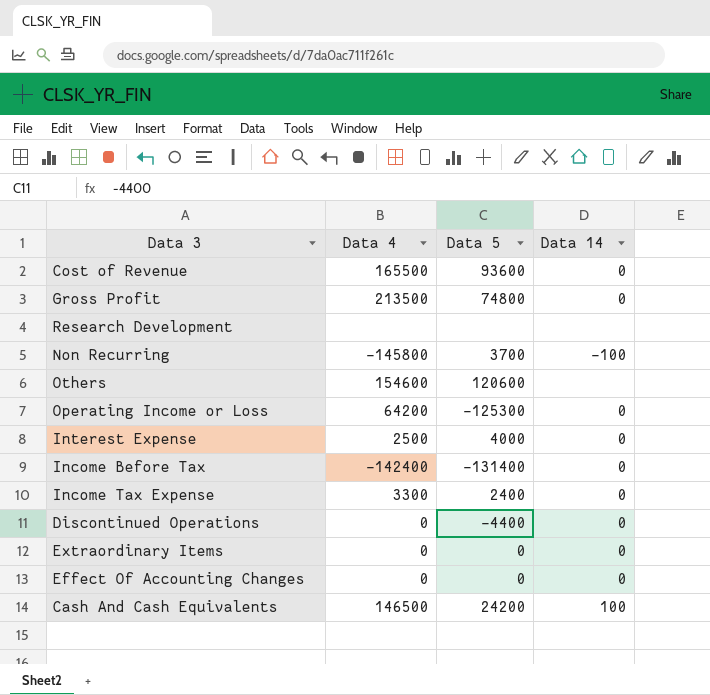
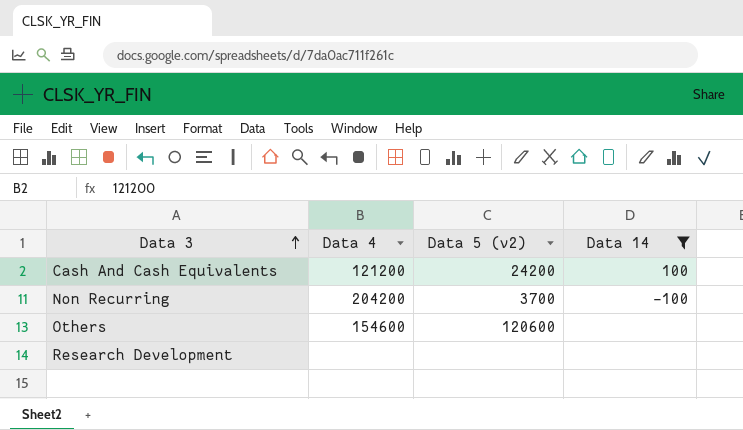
filter: none -> Data 14 != 0
row order: none -> Data 3 ascending
column name: Data 5 -> Data 5 (v2)
Cash And Cash Equivalents | Data 4: 146500 -> 121200
Non Recurring | Data 4: -145800 -> 204200

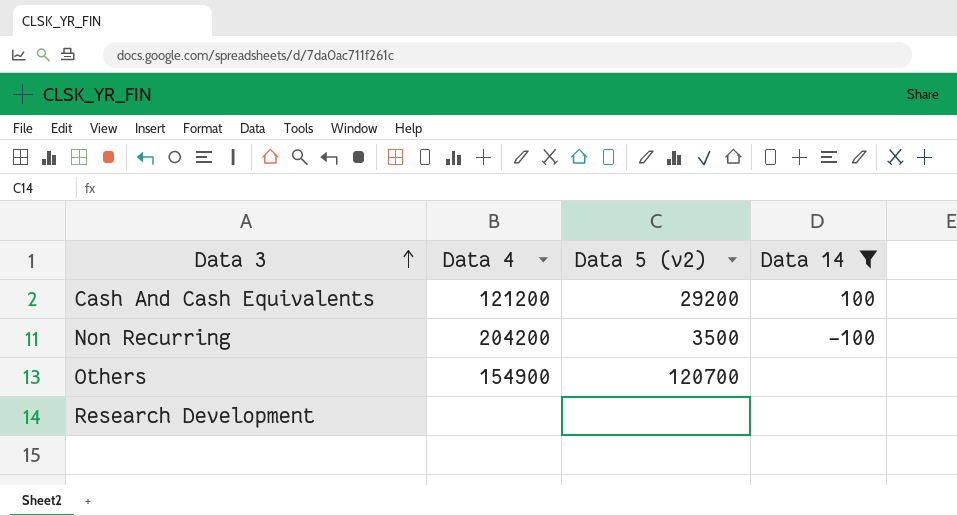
Cash And Cash Equivalents | Data 5 (v2): 24200 -> 29200
Non Recurring | Data 5 (v2): 3700 -> 3500
Others | Data 4: 154600 -> 154900
Others | Data 5 (v2): 120600 -> 120700

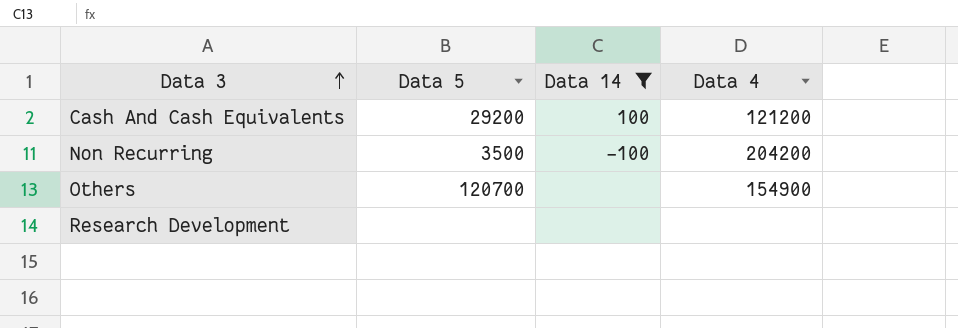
column name: Data 5 (v2) -> Data 5
column Data 4 | position: 2 -> 4

